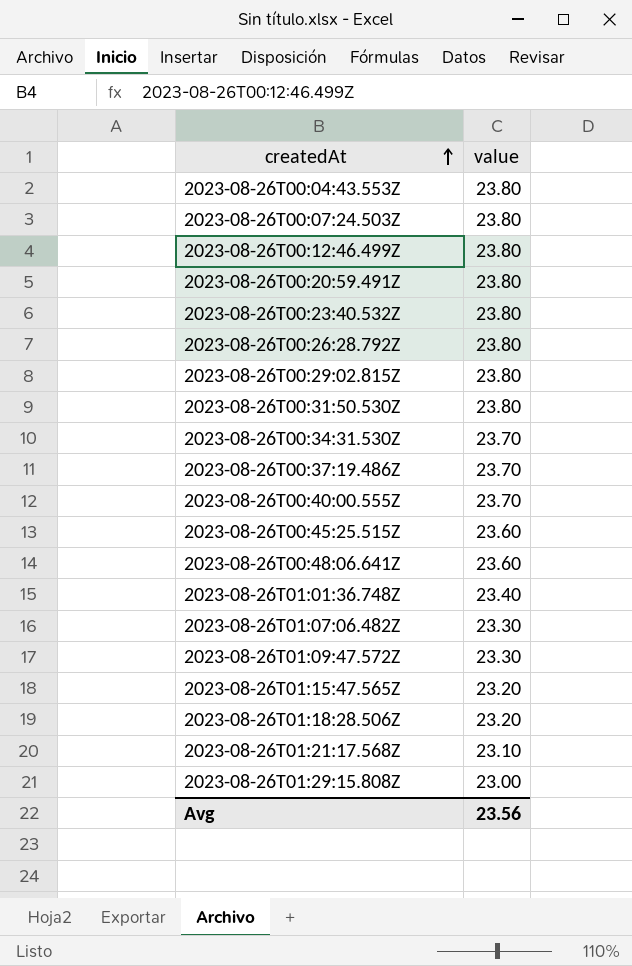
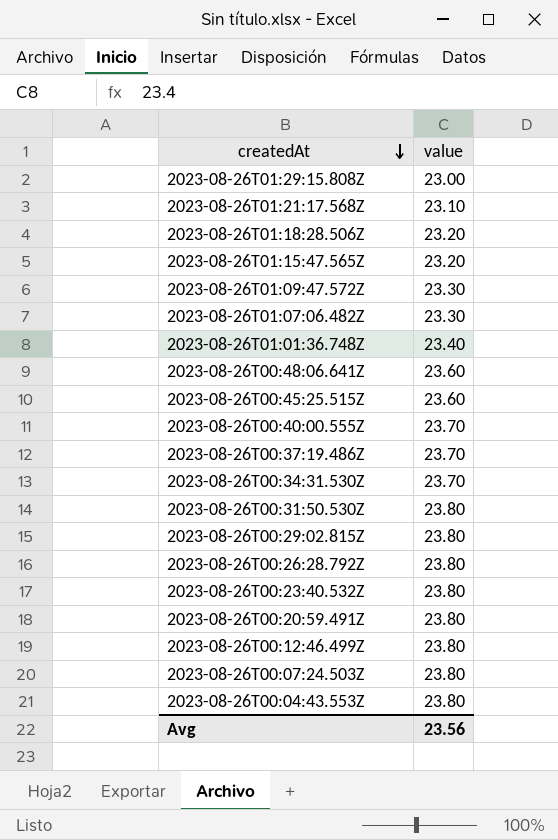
row order: createdAt ascending -> createdAt descending

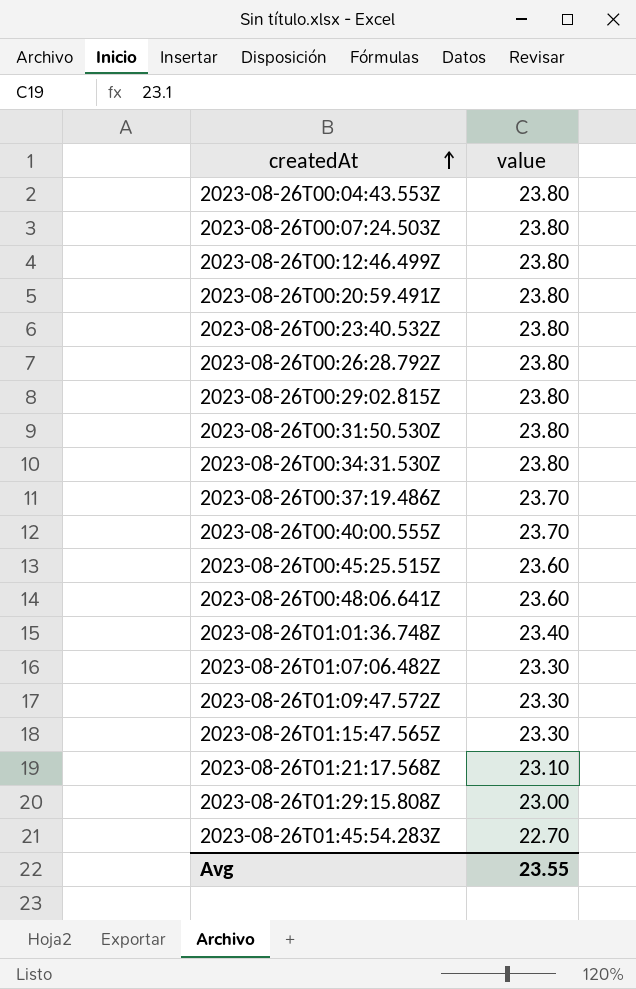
row order: createdAt descending -> createdAt ascending
row 2023-08-26T01:18:28.506Z: 23.20 -> none
2023-08-26T00:34:31.530Z | value: 23.70 -> 23.80
2023-08-26T01:15:47.565Z | value: 23.20 -> 23.30
row 2023-08-26T01:45:54.283Z: none -> 22.70
Avg | value: 23.56 -> 23.55

